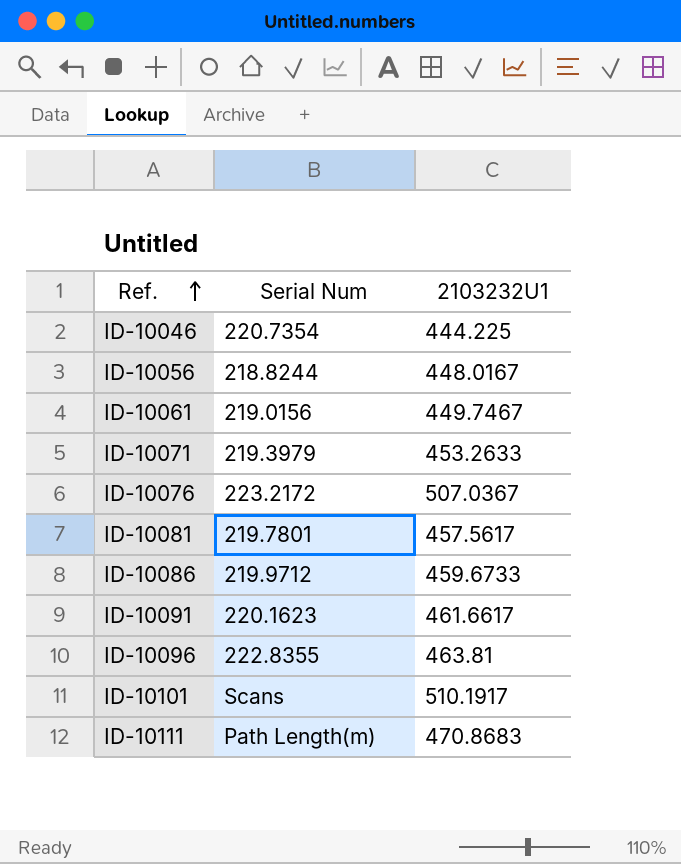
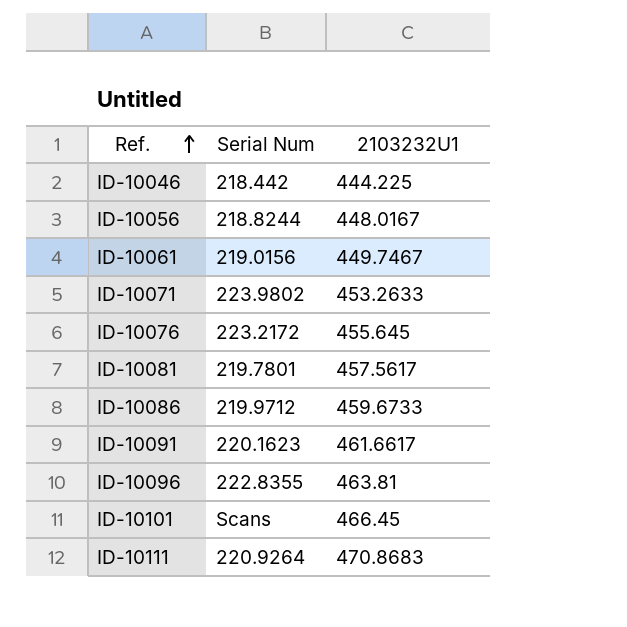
ID-10046 | Serial Num: 220.7354 -> 218.442
ID-10071 | Serial Num: 219.3979 -> 223.9802
ID-10076 | 2103232U1: 507.0367 -> 455.645
ID-10101 | 2103232U1: 510.1917 -> 466.45
ID-10111 | Serial Num: Path Length(m) -> 220.9264

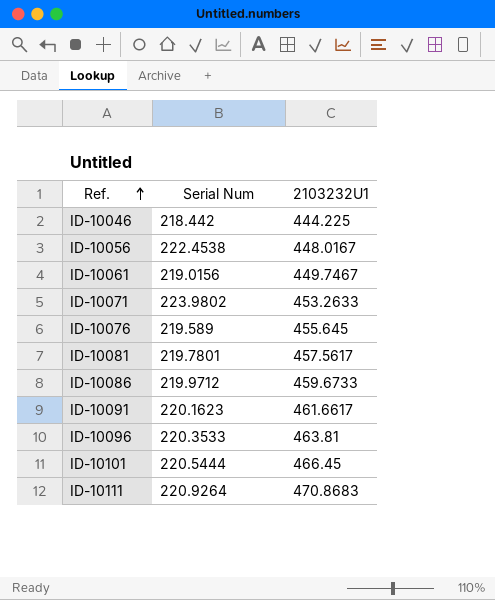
ID-10056 | Serial Num: 218.8244 -> 222.4538
ID-10076 | Serial Num: 223.2172 -> 219.589
ID-10096 | Serial Num: 222.8355 -> 220.3533
ID-10101 | Serial Num: Scans -> 220.5444

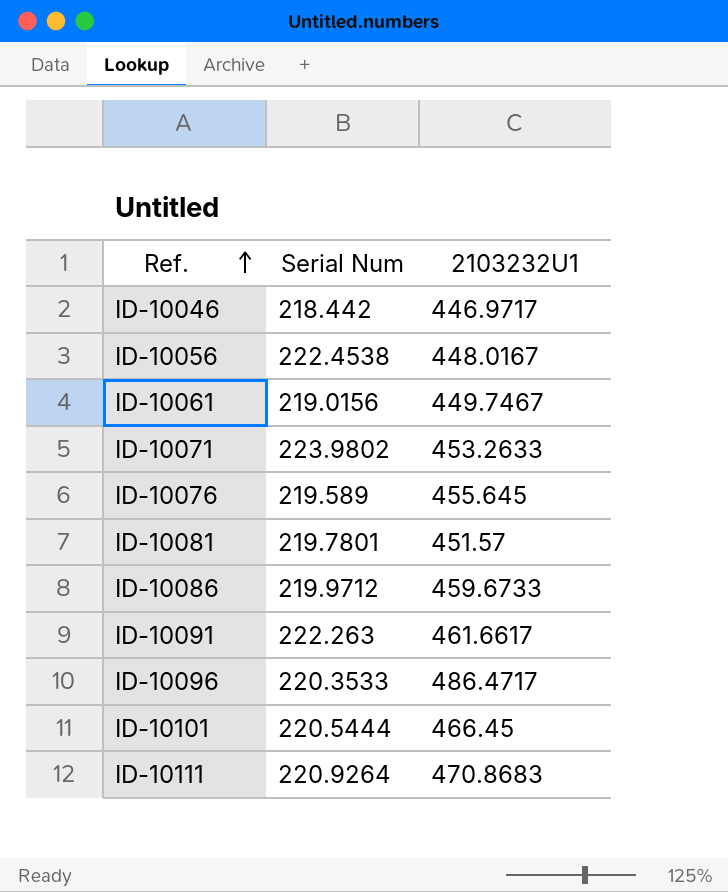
ID-10046 | 2103232U1: 444.225 -> 446.9717
ID-10081 | 2103232U1: 457.5617 -> 451.57
ID-10091 | Serial Num: 220.1623 -> 222.263
ID-10096 | 2103232U1: 463.81 -> 486.4717

